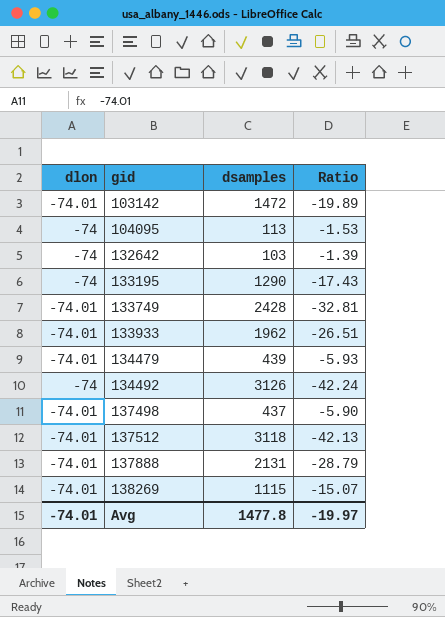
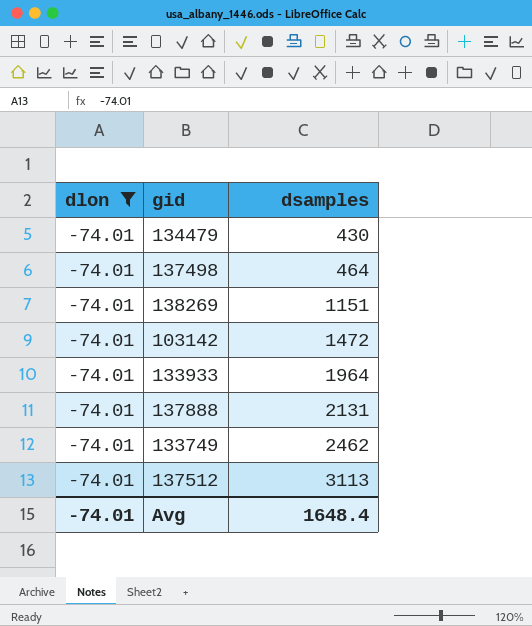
filter: none -> dlon = -74.01
row order: gid ascending -> dsamples ascending
column Ratio | formula: [dsamples] / [dlon] -> none
134479 | dsamples: 439 -> 430
137498 | dsamples: 437 -> 464
138269 | dsamples: 1115 -> 1151
133933 | dsamples: 1962 -> 1964
133749 | dsamples: 2428 -> 2462
137512 | dsamples: 3118 -> 3113
Avg | dsamples: 1477.8 -> 1648.4

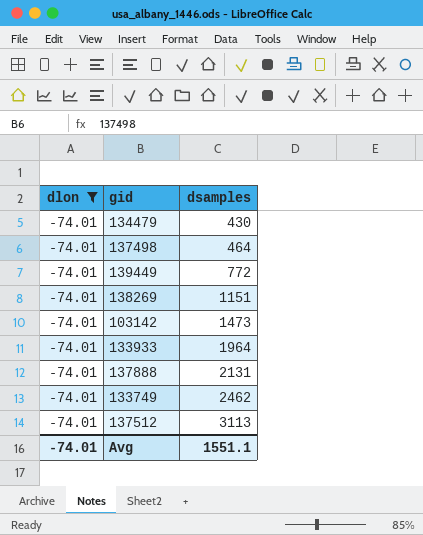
row 139449: none -> -74.01 | 772
103142 | dsamples: 1472 -> 1473
Avg | dsamples: 1648.4 -> 1551.1

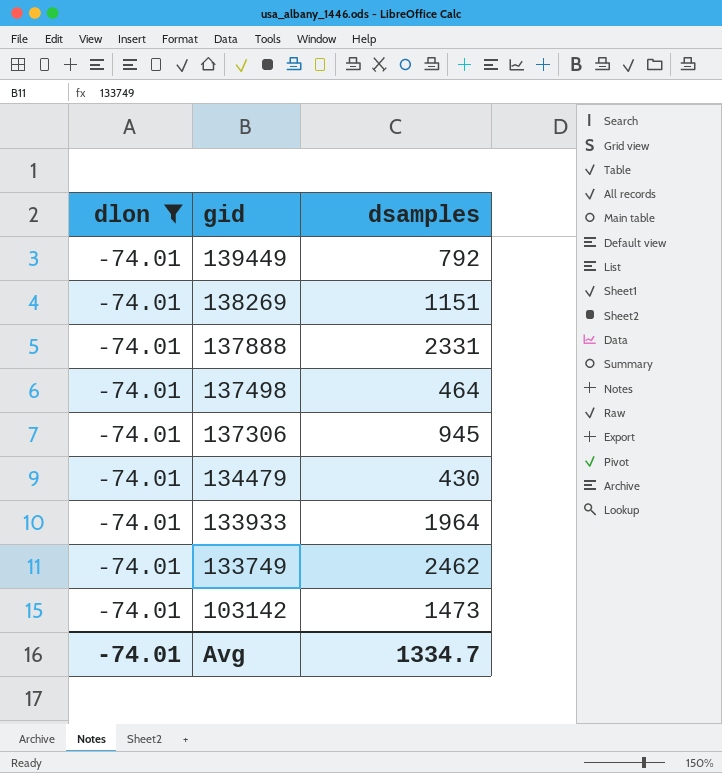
row order: dsamples ascending -> gid descending
row 137512: -74.01 | 3113 -> none
139449 | dsamples: 772 -> 792
137888 | dsamples: 2131 -> 2331
row 137306: none -> -74.01 | 945
Avg | dsamples: 1551.1 -> 1334.7

